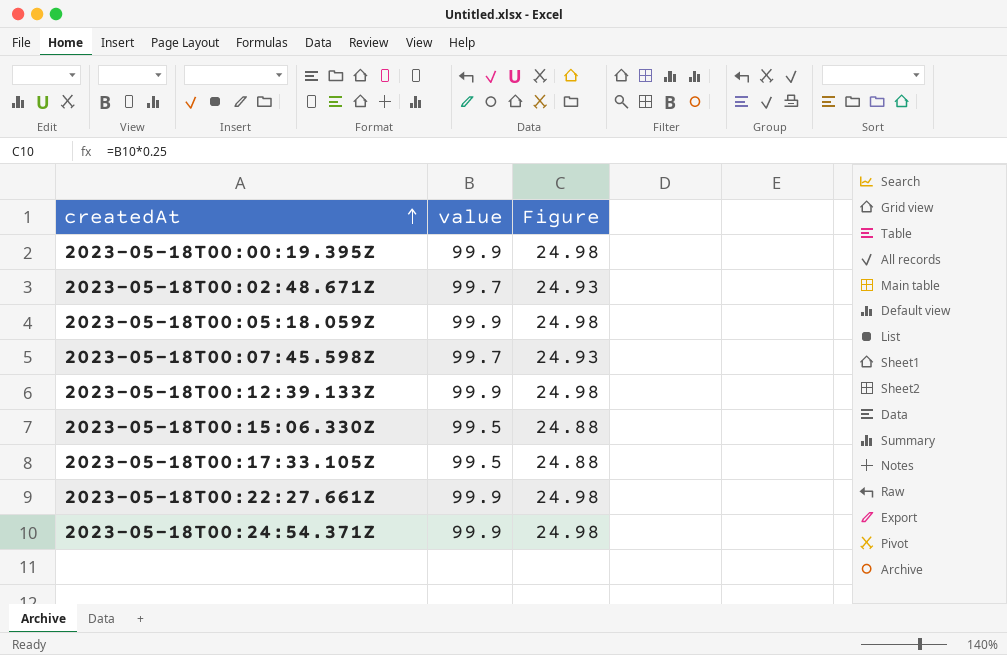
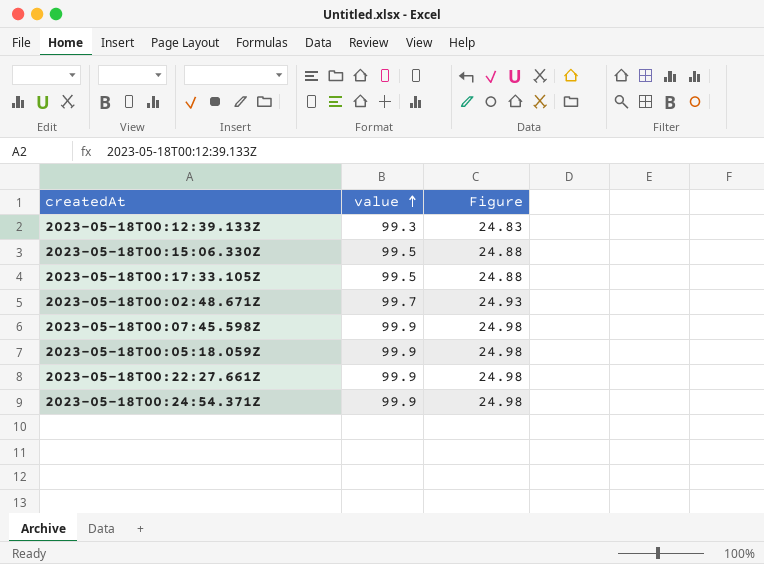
row order: createdAt ascending -> value ascending
row 2023-05-18T00:00:19.395Z: 99.9 | 24.98 -> none
2023-05-18T00:12:39.133Z | value: 99.9 -> 99.3
2023-05-18T00:12:39.133Z | Figure: 24.98 -> 24.83
2023-05-18T00:07:45.598Z | value: 99.7 -> 99.9
2023-05-18T00:07:45.598Z | Figure: 24.93 -> 24.98

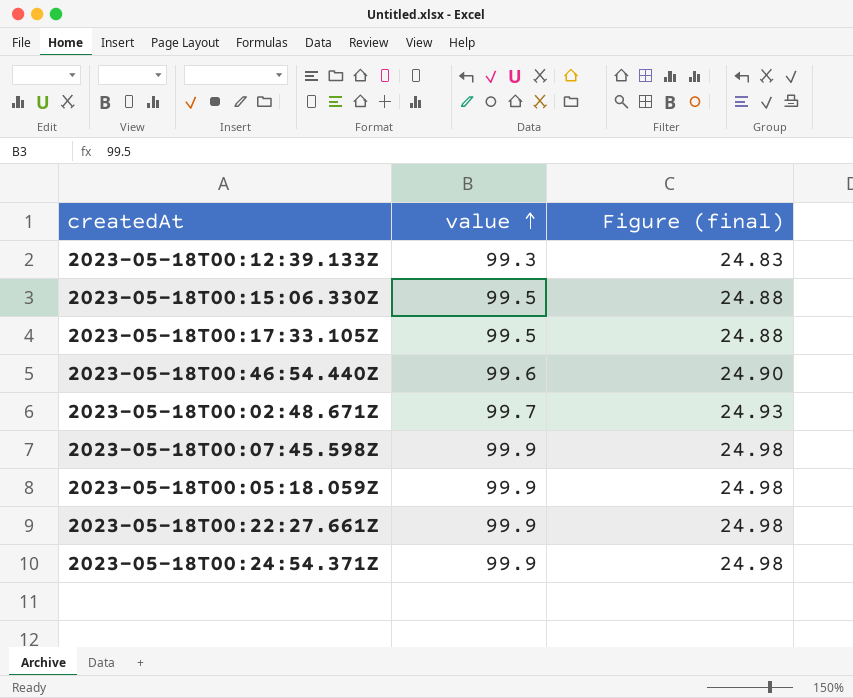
column name: Figure -> Figure (final)
row 2023-05-18T00:46:54.440Z: none -> 99.6 | 24.90

